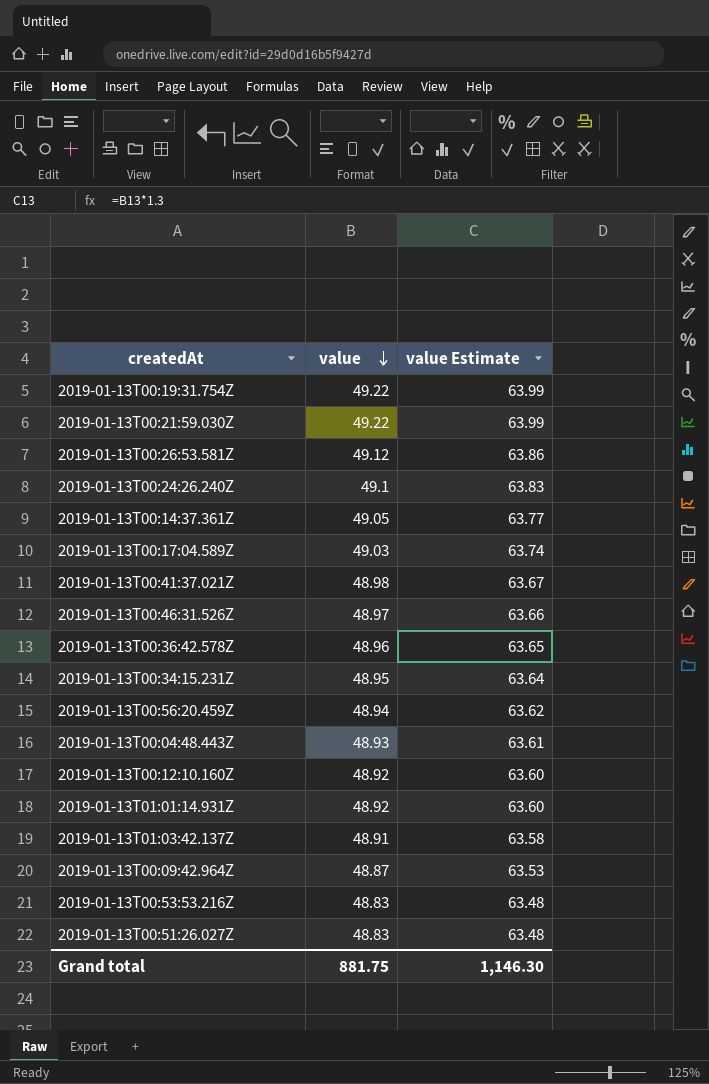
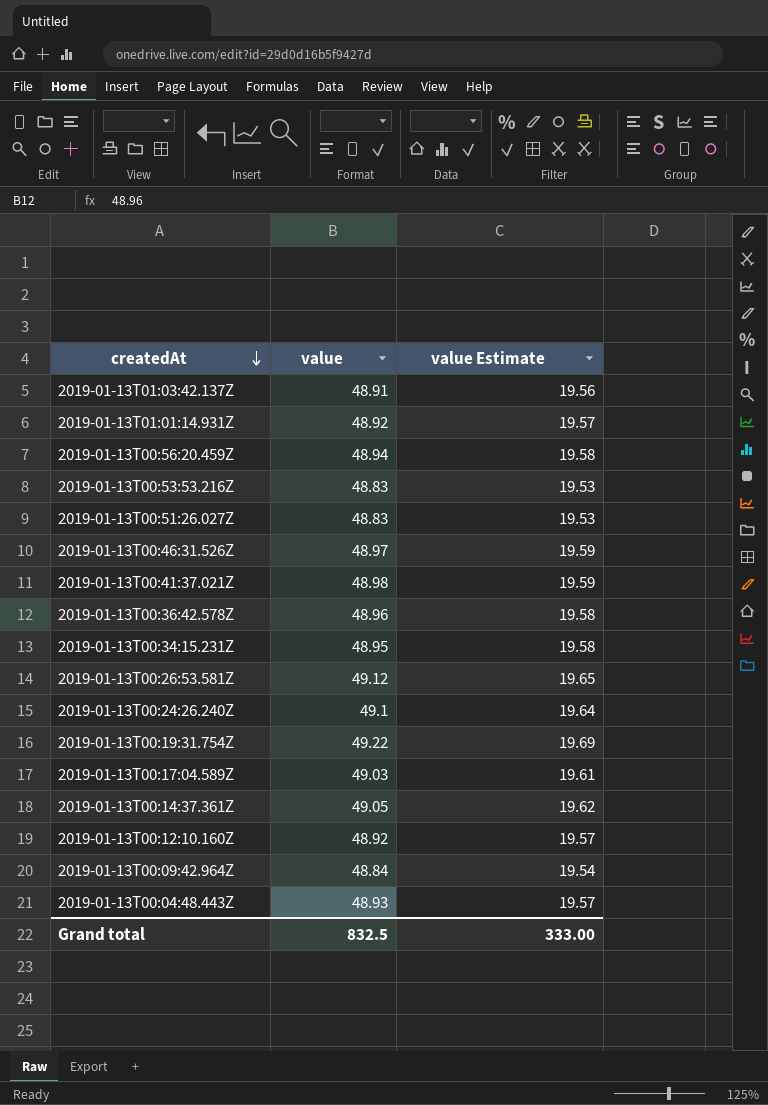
row order: value descending -> createdAt descending
column value Estimate | formula: [value] * 1.3 -> [value] * 0.4
row 2019-01-13T00:21:59.030Z: 49.22 | 63.99 -> none
2019-01-13T00:09:42.964Z | value: 48.87 -> 48.84
Grand total | value: 881.75 -> 832.5
Grand total | value Estimate: 1,146.30 -> 333.00

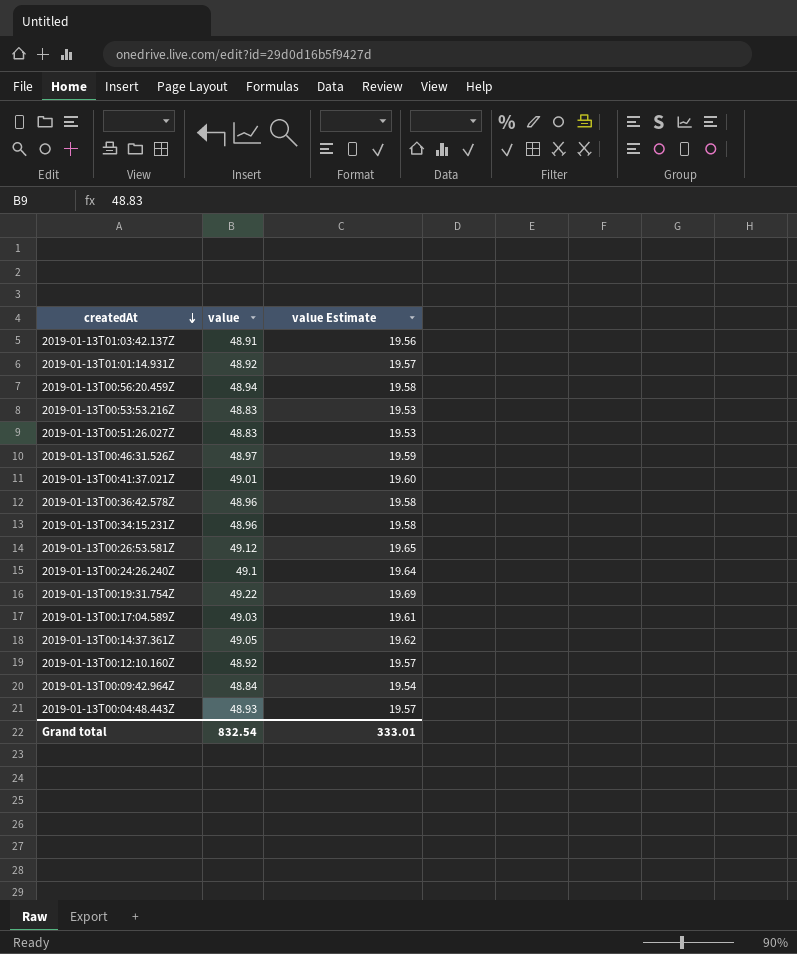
2019-01-13T00:41:37.021Z | value: 48.98 -> 49.01
2019-01-13T00:41:37.021Z | value Estimate: 19.59 -> 19.60
2019-01-13T00:34:15.231Z | value: 48.95 -> 48.96
Grand total | value: 832.5 -> 832.54
Grand total | value Estimate: 333.00 -> 333.01

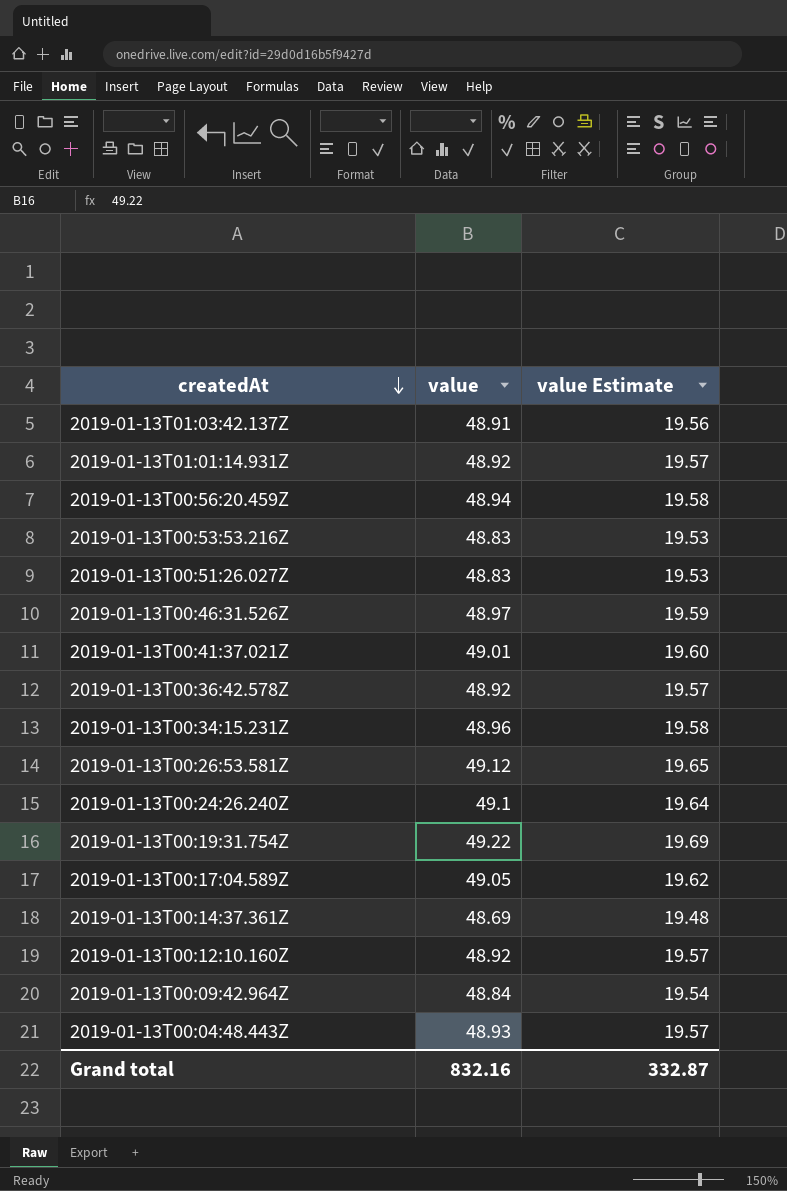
2019-01-13T00:36:42.578Z | value: 48.96 -> 48.92
2019-01-13T00:36:42.578Z | value Estimate: 19.58 -> 19.57
2019-01-13T00:17:04.589Z | value: 49.03 -> 49.05
2019-01-13T00:17:04.589Z | value Estimate: 19.61 -> 19.62
2019-01-13T00:14:37.361Z | value: 49.05 -> 48.69
2019-01-13T00:14:37.361Z | value Estimate: 19.62 -> 19.48
Grand total | value: 832.54 -> 832.16
Grand total | value Estimate: 333.01 -> 332.87

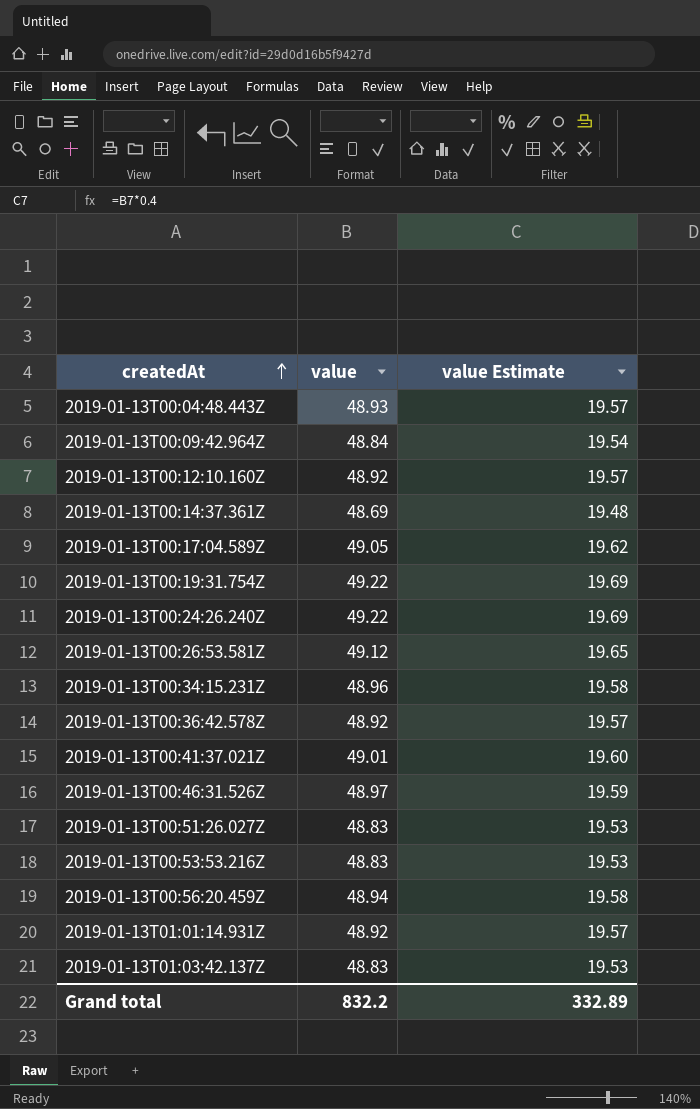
row order: createdAt descending -> createdAt ascending
2019-01-13T00:24:26.240Z | value: 49.1 -> 49.22
2019-01-13T00:24:26.240Z | value Estimate: 19.64 -> 19.69
2019-01-13T01:03:42.137Z | value: 48.91 -> 48.83
2019-01-13T01:03:42.137Z | value Estimate: 19.56 -> 19.53
Grand total | value: 832.16 -> 832.2
Grand total | value Estimate: 332.87 -> 332.89

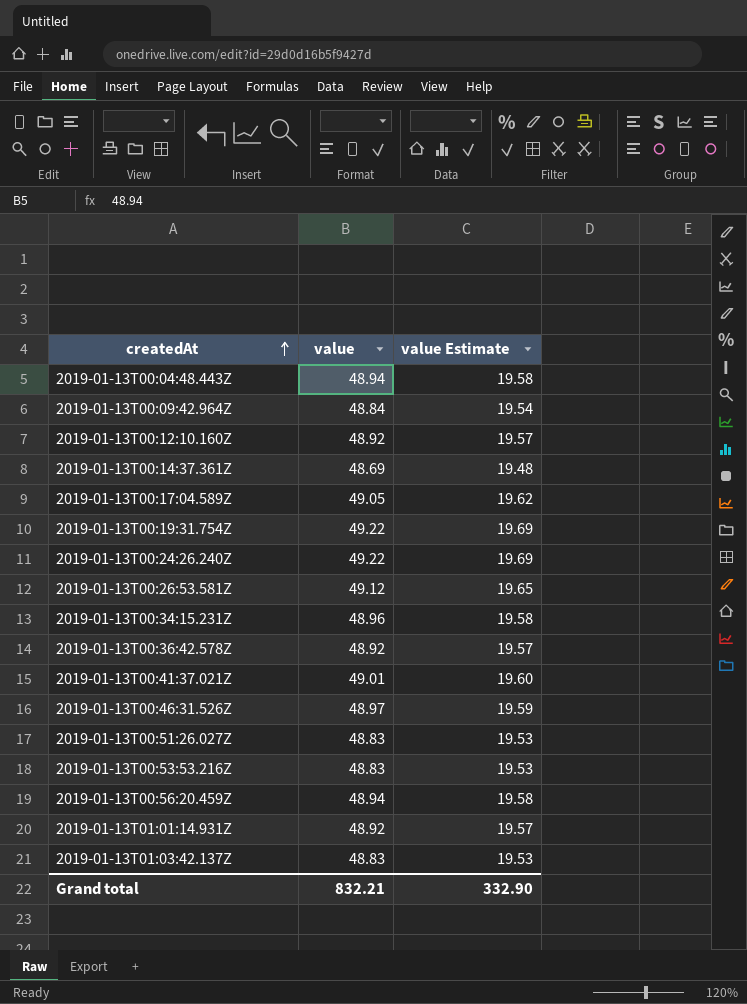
2019-01-13T00:04:48.443Z | value: 48.93 -> 48.94
2019-01-13T00:04:48.443Z | value Estimate: 19.57 -> 19.58
Grand total | value: 832.2 -> 832.21
Grand total | value Estimate: 332.89 -> 332.90

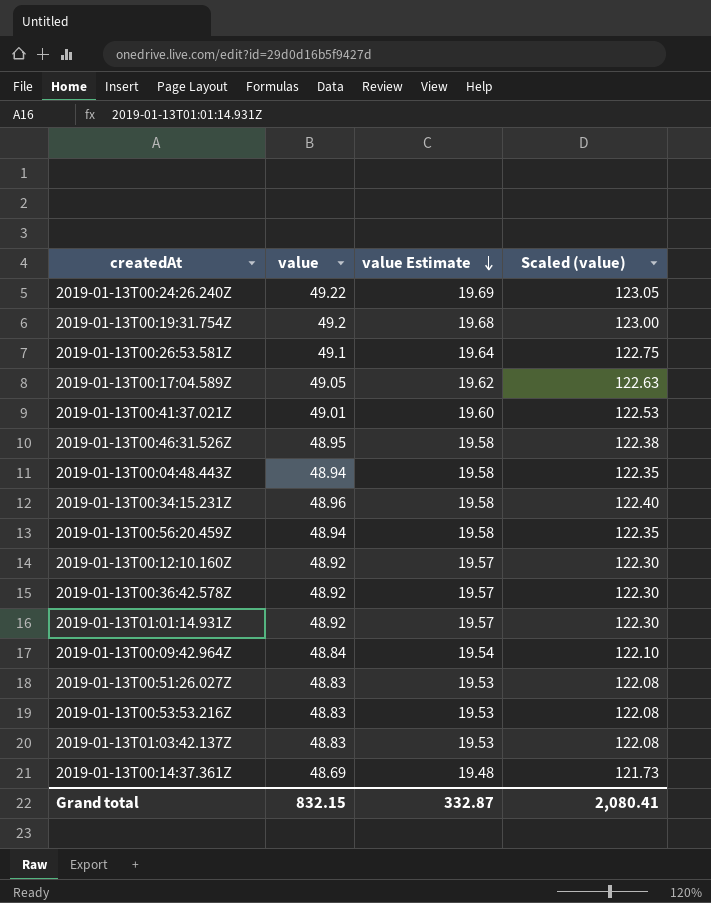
row order: createdAt ascending -> value Estimate descending
column Scaled (value) | formula: none -> [value] * 2.5
2019-01-13T00:19:31.754Z | value: 49.22 -> 49.2
2019-01-13T00:19:31.754Z | value Estimate: 19.69 -> 19.68
2019-01-13T00:26:53.581Z | value: 49.12 -> 49.1
2019-01-13T00:26:53.581Z | value Estimate: 19.65 -> 19.64
2019-01-13T00:46:31.526Z | value: 48.97 -> 48.95
2019-01-13T00:46:31.526Z | value Estimate: 19.59 -> 19.58
Grand total | value: 832.21 -> 832.15
Grand total | value Estimate: 332.90 -> 332.87

